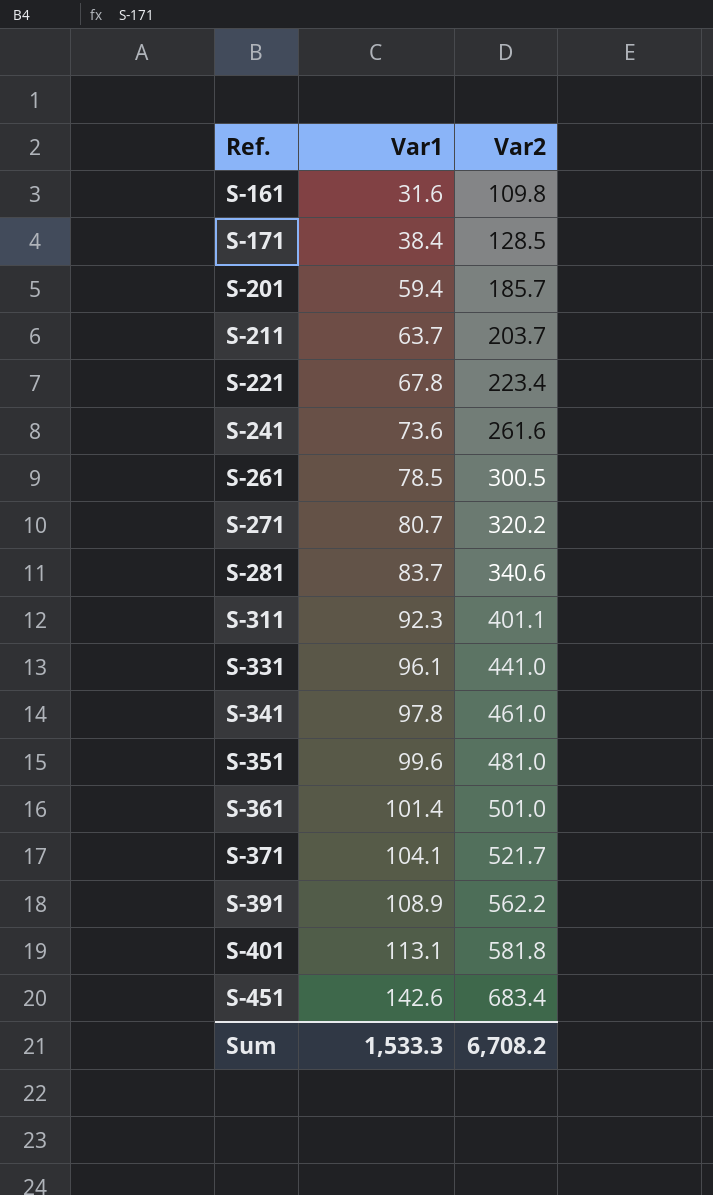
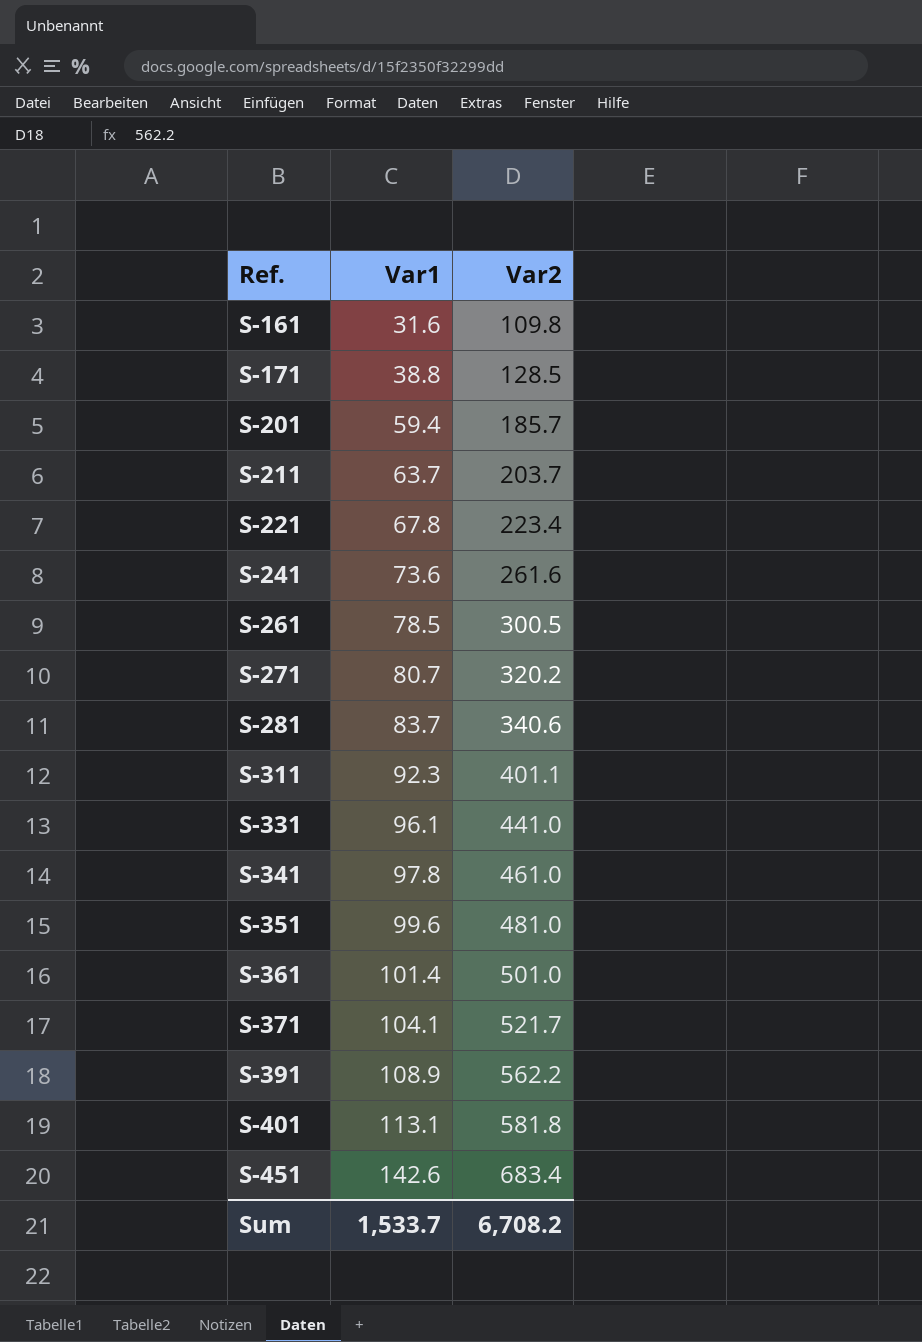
S-171 | Var1: 38.4 -> 38.8
Sum | Var1: 1,533.3 -> 1,533.7

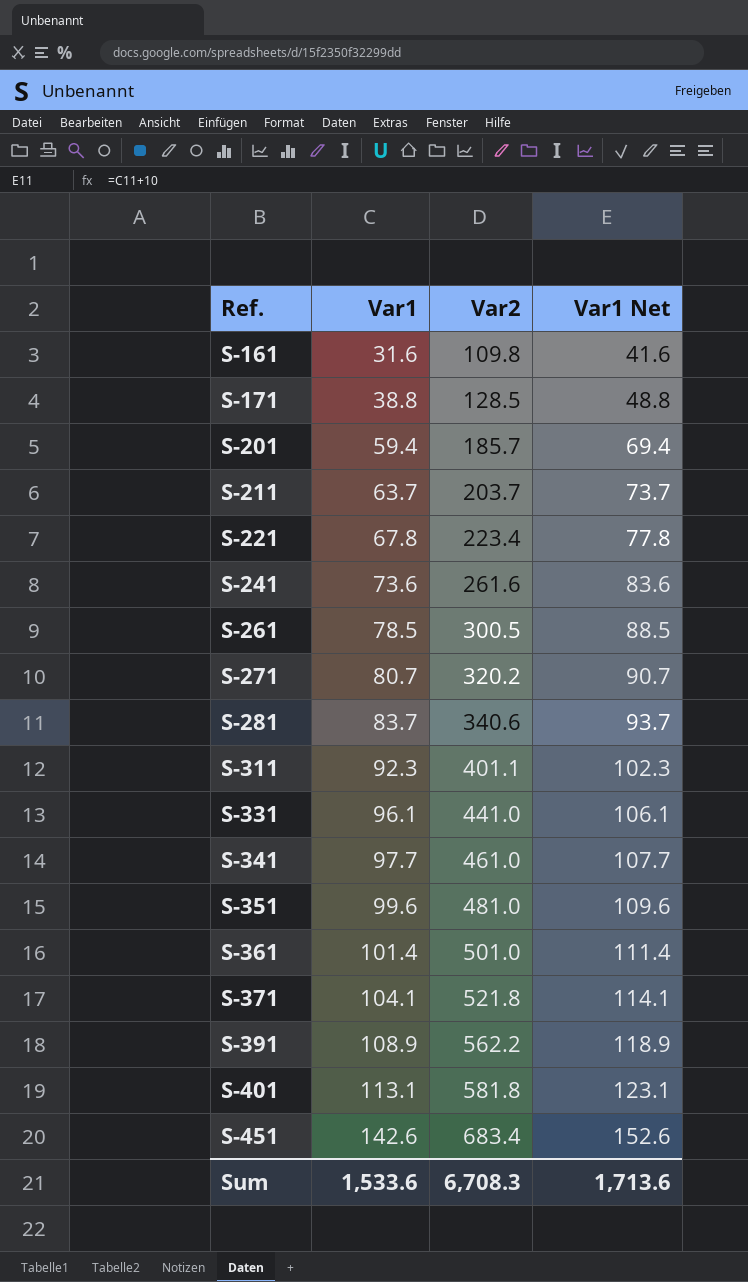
column Var1 Net | formula: none -> [Var1] + 10
S-341 | Var1: 97.8 -> 97.7
S-371 | Var2: 521.7 -> 521.8
Sum | Var1: 1,533.7 -> 1,533.6
Sum | Var2: 6,708.2 -> 6,708.3

